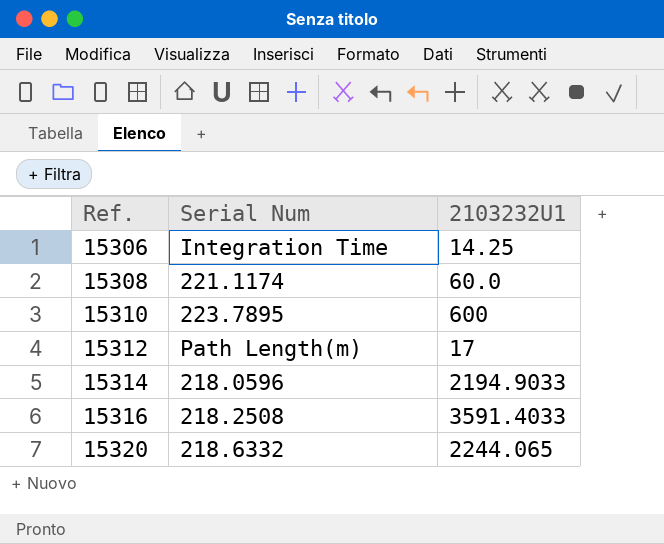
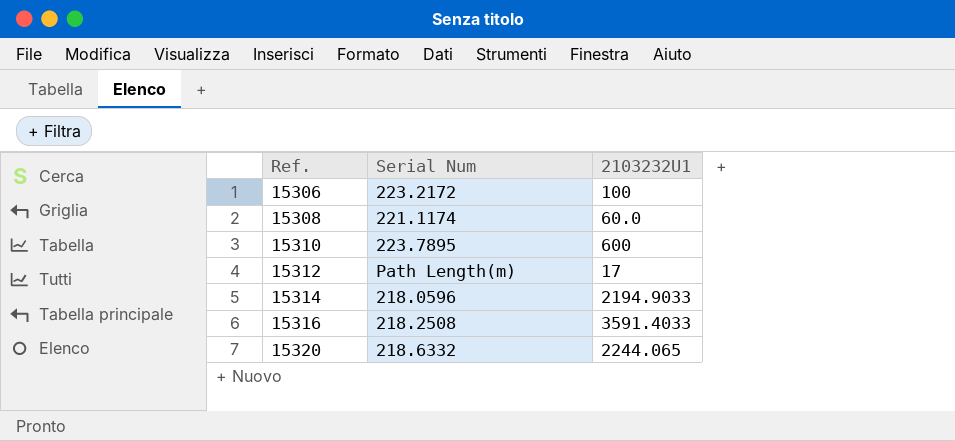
15306 | Serial Num: Integration Time -> 223.2172
15306 | 2103232U1: 14.25 -> 100

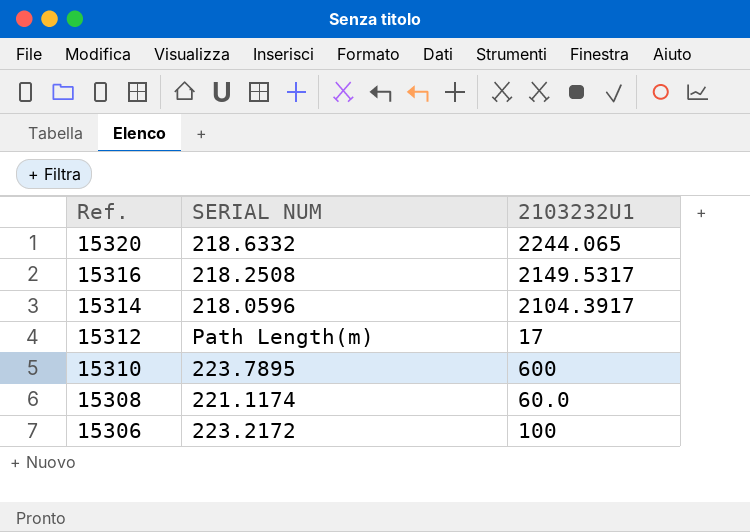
row order: Ref. ascending -> Ref. descending
column name: Serial Num -> SERIAL NUM
15316 | 2103232U1: 3591.4033 -> 2149.5317
15314 | 2103232U1: 2194.9033 -> 2104.3917

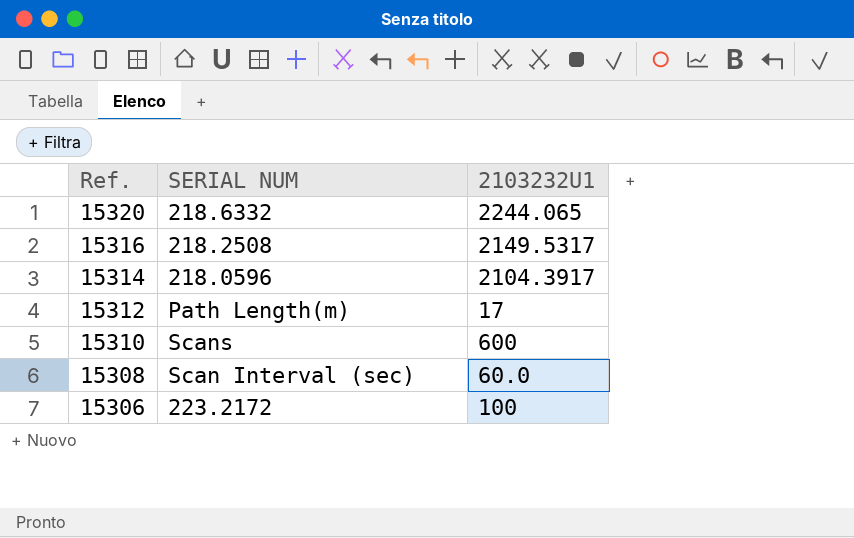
15310 | SERIAL NUM: 223.7895 -> Scans
15308 | SERIAL NUM: 221.1174 -> Scan Interval (sec)

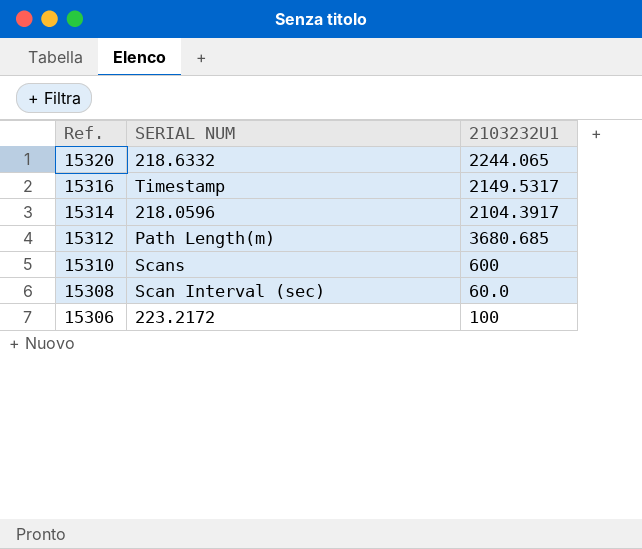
15316 | SERIAL NUM: 218.2508 -> Timestamp
15312 | 2103232U1: 17 -> 3680.685

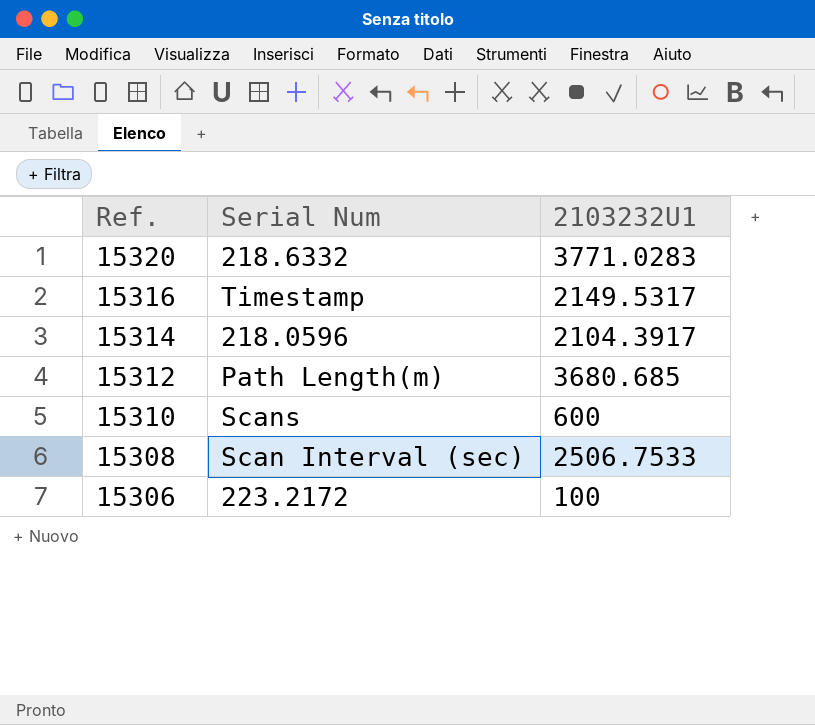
column name: SERIAL NUM -> Serial Num
15320 | 2103232U1: 2244.065 -> 3771.0283
15308 | 2103232U1: 60.0 -> 2506.7533

